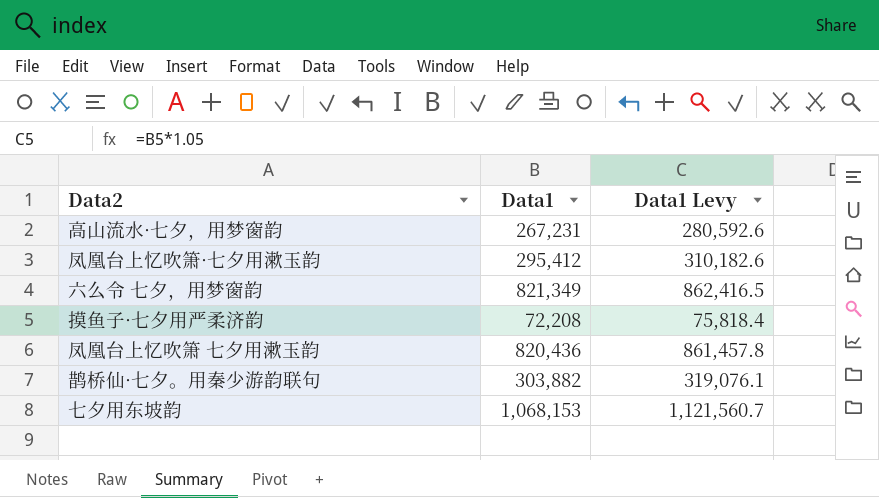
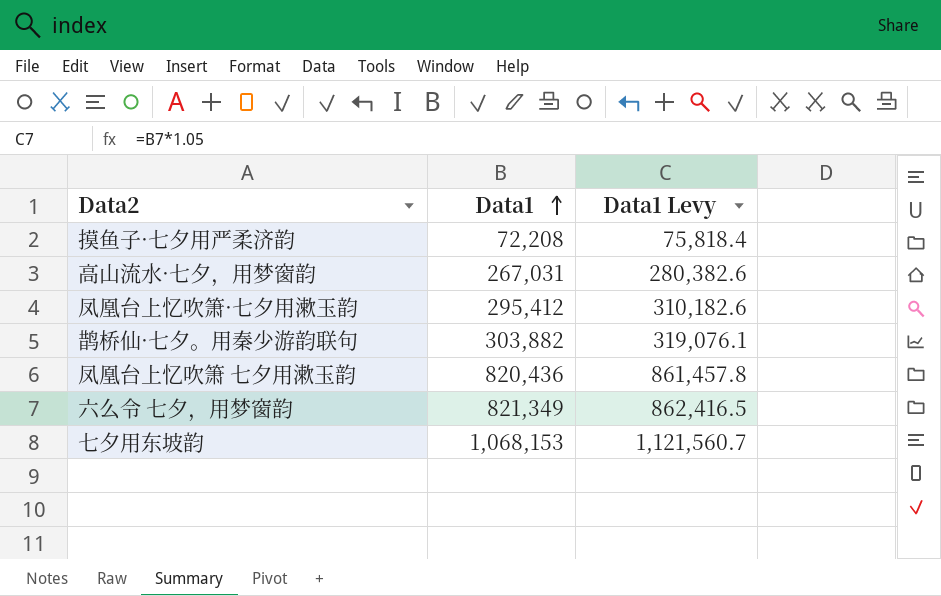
row order: none -> Data1 ascending
高山流水·七夕，用梦窗韵 | Data1: 267,231 -> 267,031
高山流水·七夕，用梦窗韵 | Data1 Levy: 280,592.6 -> 280,382.6

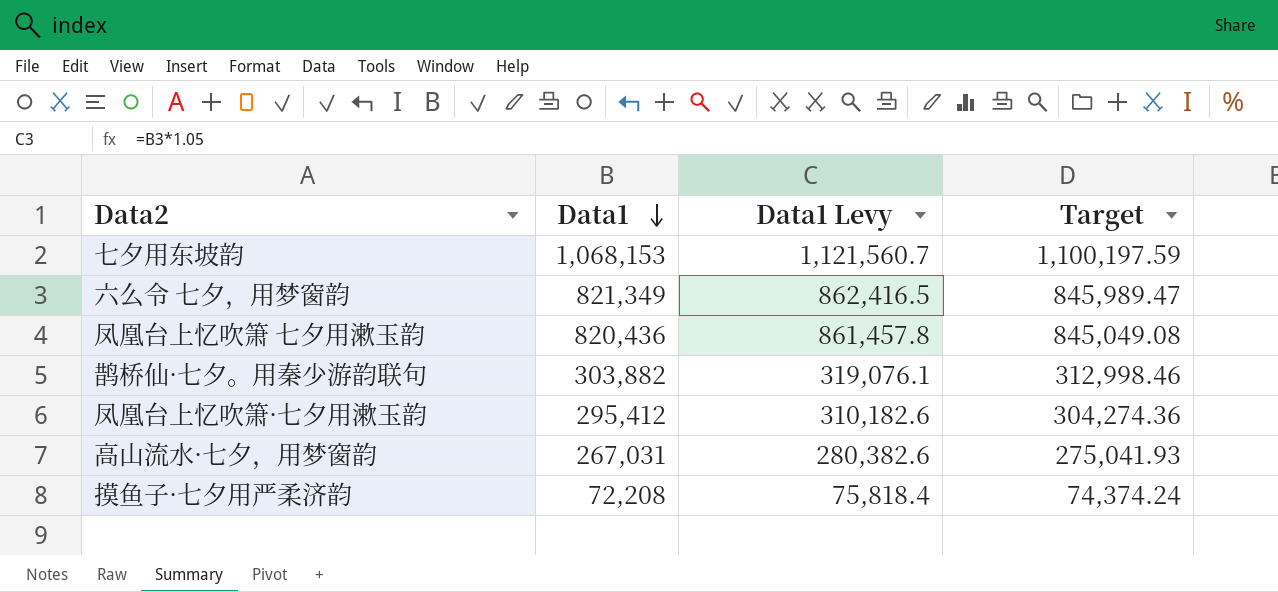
row order: Data1 ascending -> Data1 descending
column Target | formula: none -> [Data1] * 1.03

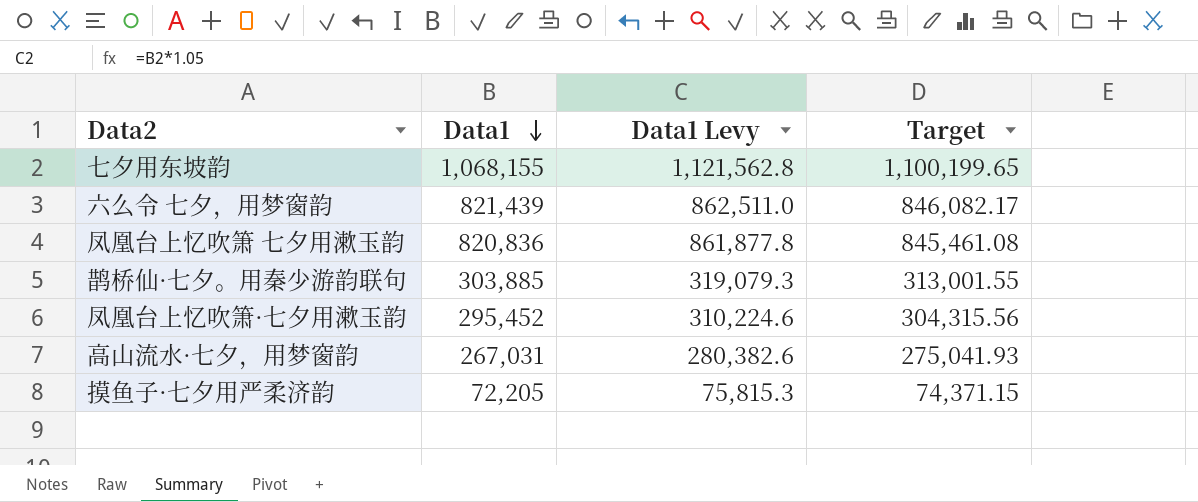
七夕用东坡韵 | Data1: 1,068,153 -> 1,068,155
七夕用东坡韵 | Data1 Levy: 1,121,560.7 -> 1,121,562.8
七夕用东坡韵 | Target: 1,100,197.59 -> 1,100,199.65
六么令 七夕，用梦窗韵 | Data1: 821,349 -> 821,439
六么令 七夕，用梦窗韵 | Data1 Levy: 862,416.5 -> 862,511.0
六么令 七夕，用梦窗韵 | Target: 845,989.47 -> 846,082.17
凤凰台上忆吹箫 七夕用漱玉韵 | Data1: 820,436 -> 820,836
凤凰台上忆吹箫 七夕用漱玉韵 | Data1 Levy: 861,457.8 -> 861,877.8
凤凰台上忆吹箫 七夕用漱玉韵 | Target: 845,049.08 -> 845,461.08
鹊桥仙·七夕。用秦少游韵联句 | Data1: 303,882 -> 303,885
鹊桥仙·七夕。用秦少游韵联句 | Data1 Levy: 319,076.1 -> 319,079.3
鹊桥仙·七夕。用秦少游韵联句 | Target: 312,998.46 -> 313,001.55
凤凰台上忆吹箫·七夕用漱玉韵 | Data1: 295,412 -> 295,452
凤凰台上忆吹箫·七夕用漱玉韵 | Data1 Levy: 310,182.6 -> 310,224.6
凤凰台上忆吹箫·七夕用漱玉韵 | Target: 304,274.36 -> 304,315.56
摸鱼子·七夕用严柔济韵 | Data1: 72,208 -> 72,205
摸鱼子·七夕用严柔济韵 | Data1 Levy: 75,818.4 -> 75,815.3
摸鱼子·七夕用严柔济韵 | Target: 74,374.24 -> 74,371.15

